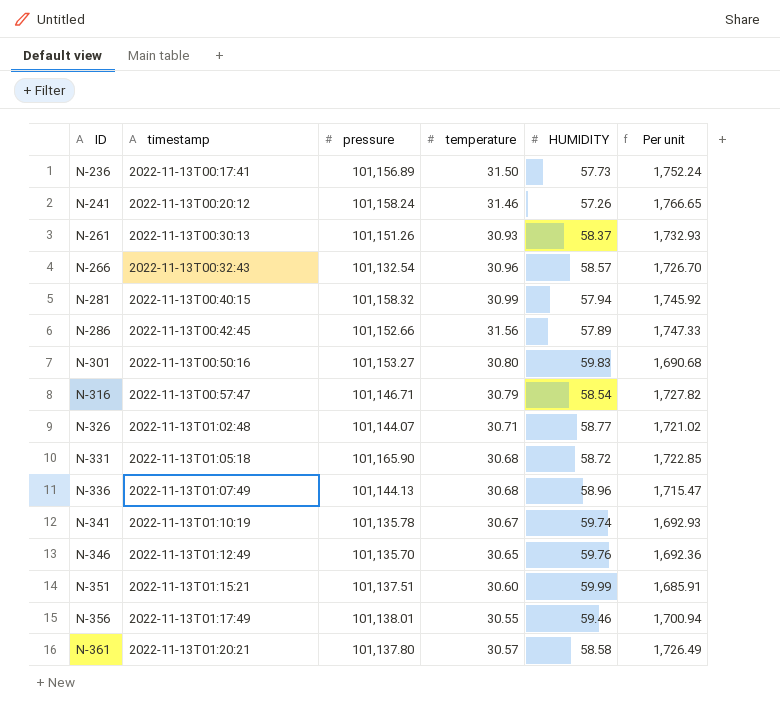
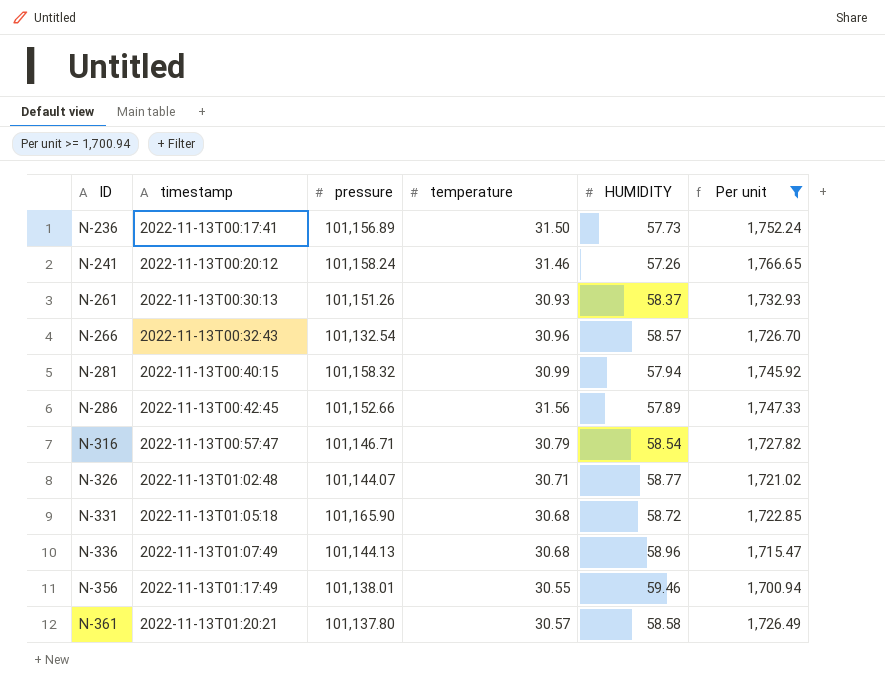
filter: none -> Per unit >= 1,700.94

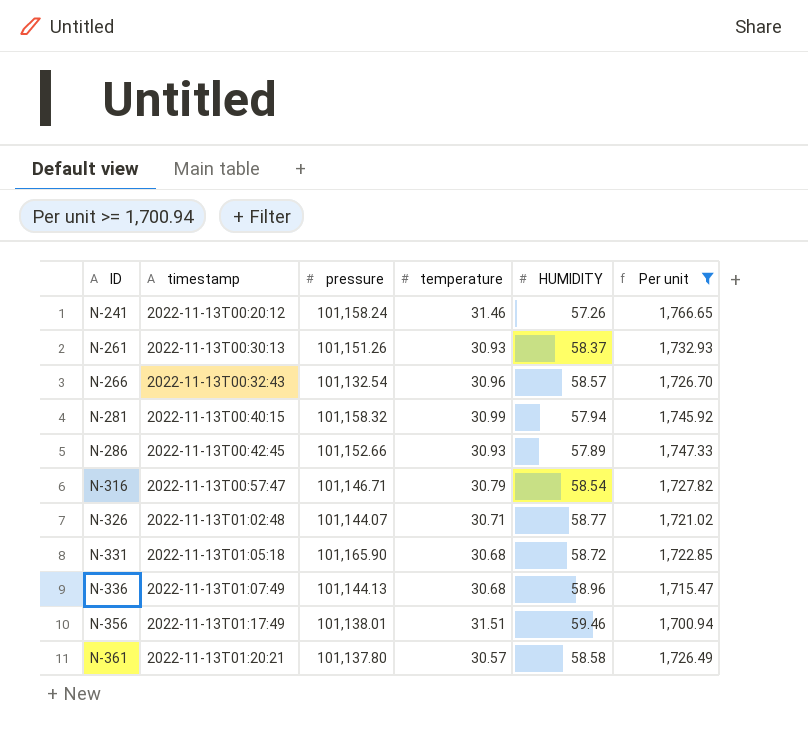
row N-236: 2022-11-13T00:17:41 | 101,156.89 | 31.50 | 57.73 | 1,752.24 -> none
N-286 | temperature: 31.56 -> 30.93
N-356 | temperature: 30.55 -> 31.51

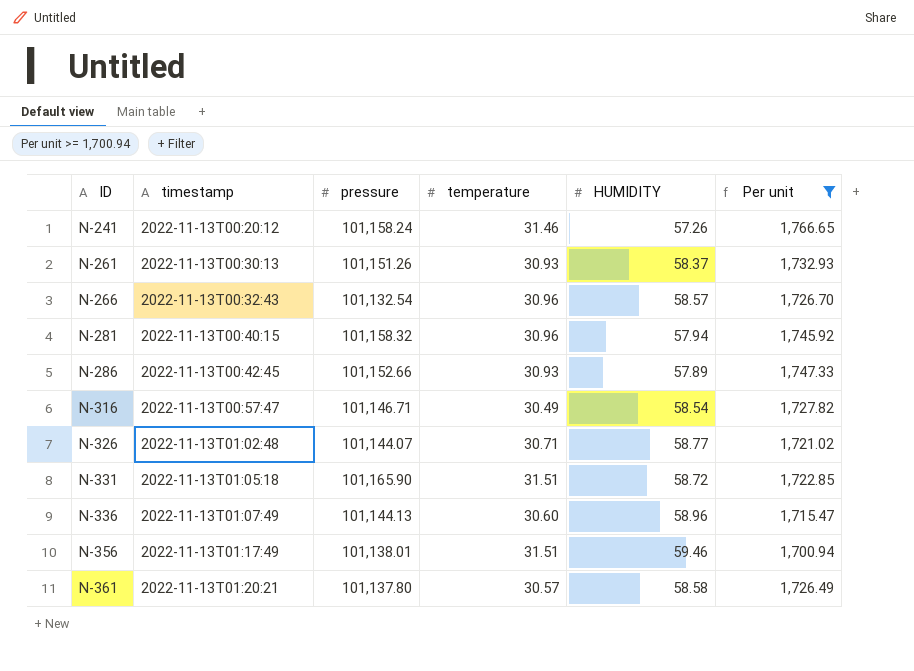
N-281 | temperature: 30.99 -> 30.96
N-316 | temperature: 30.79 -> 30.49
N-331 | temperature: 30.68 -> 31.51
N-336 | temperature: 30.68 -> 30.60

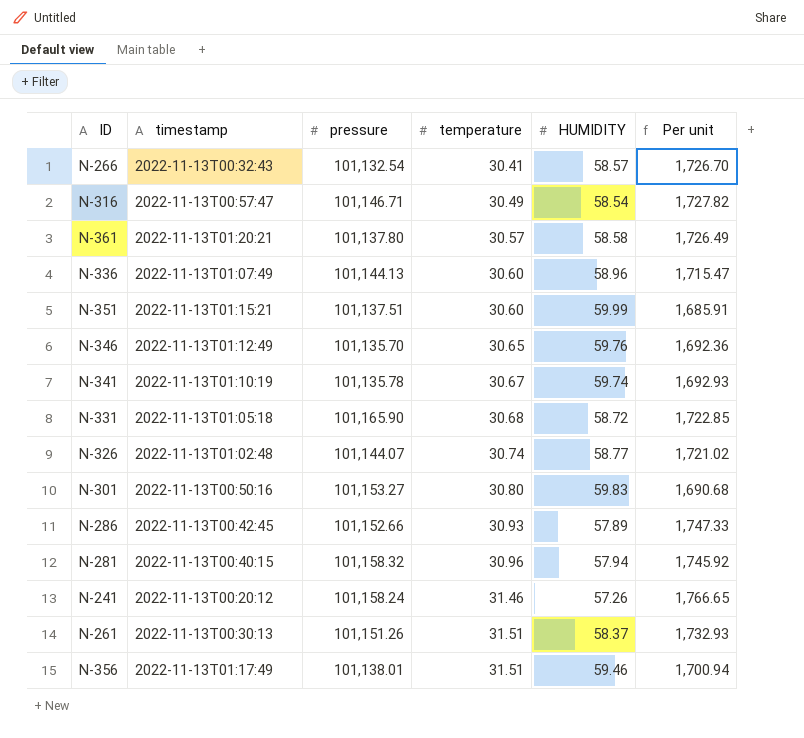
filter: Per unit >= 1,700.94 -> none
row order: ID ascending -> temperature ascending
N-266 | temperature: 30.96 -> 30.41
N-331 | temperature: 31.51 -> 30.68
N-326 | temperature: 30.71 -> 30.74
N-261 | temperature: 30.93 -> 31.51

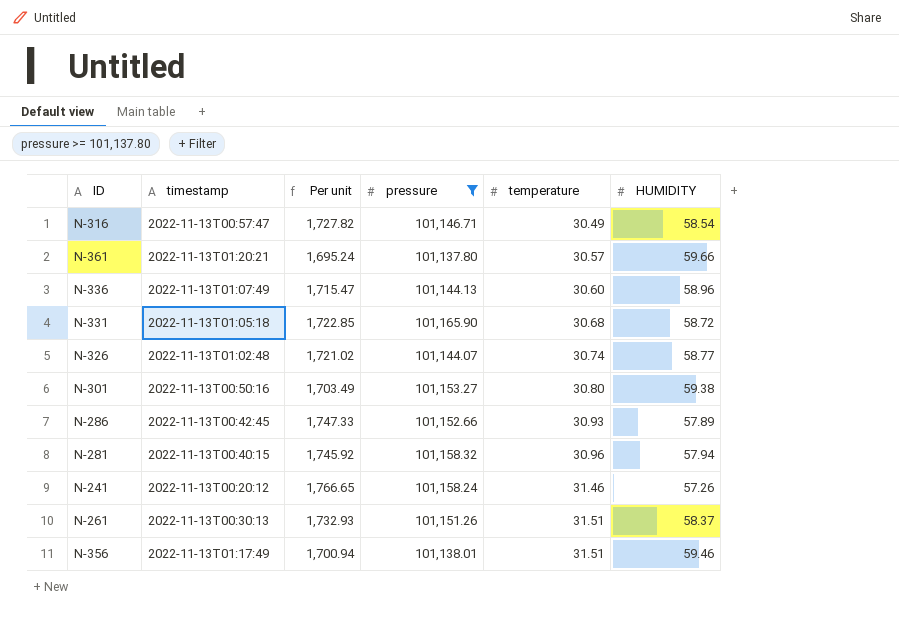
filter: none -> pressure >= 101,137.80
column Per unit | position: 6 -> 3
N-361 | Per unit: 1,726.49 -> 1,695.24
N-361 | HUMIDITY: 58.58 -> 59.66
N-301 | Per unit: 1,690.68 -> 1,703.49
N-301 | HUMIDITY: 59.83 -> 59.38

